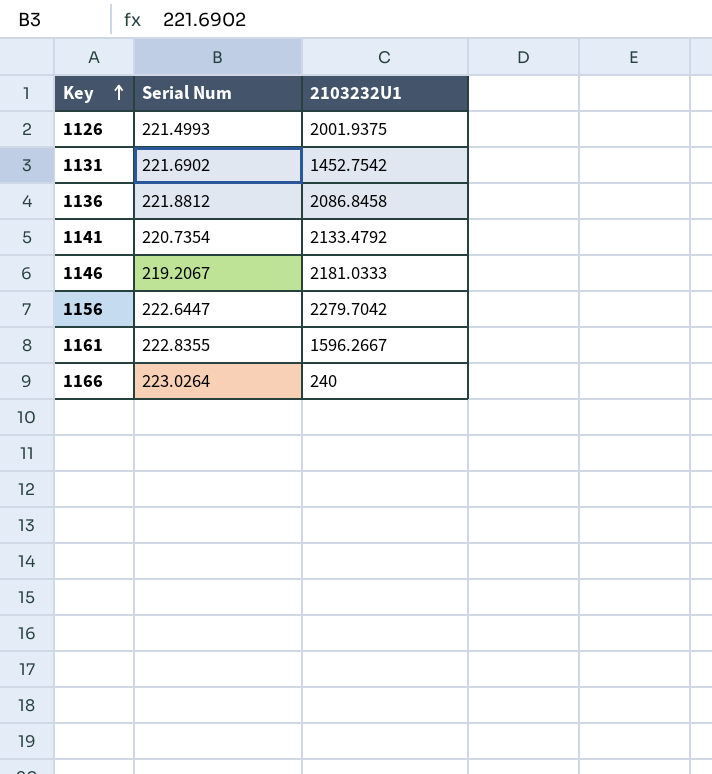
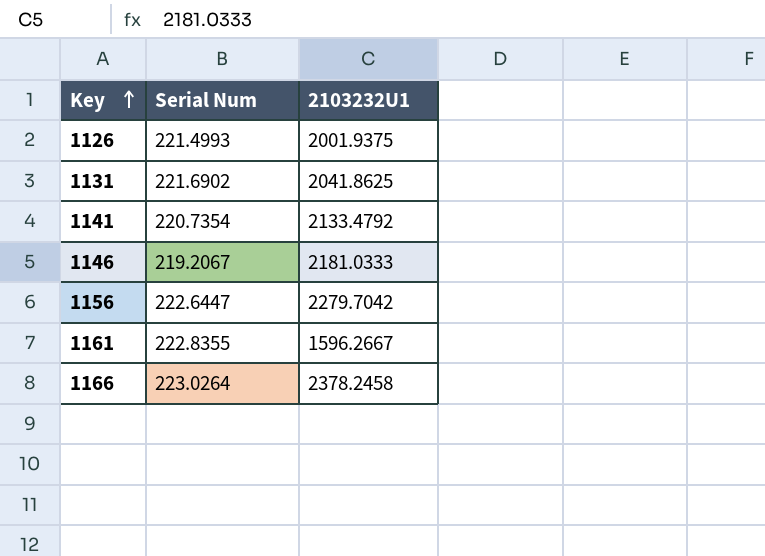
row 1136: 221.8812 | 2086.8458 -> none
1131 | 2103232U1: 1452.7542 -> 2041.8625
1166 | 2103232U1: 240 -> 2378.2458

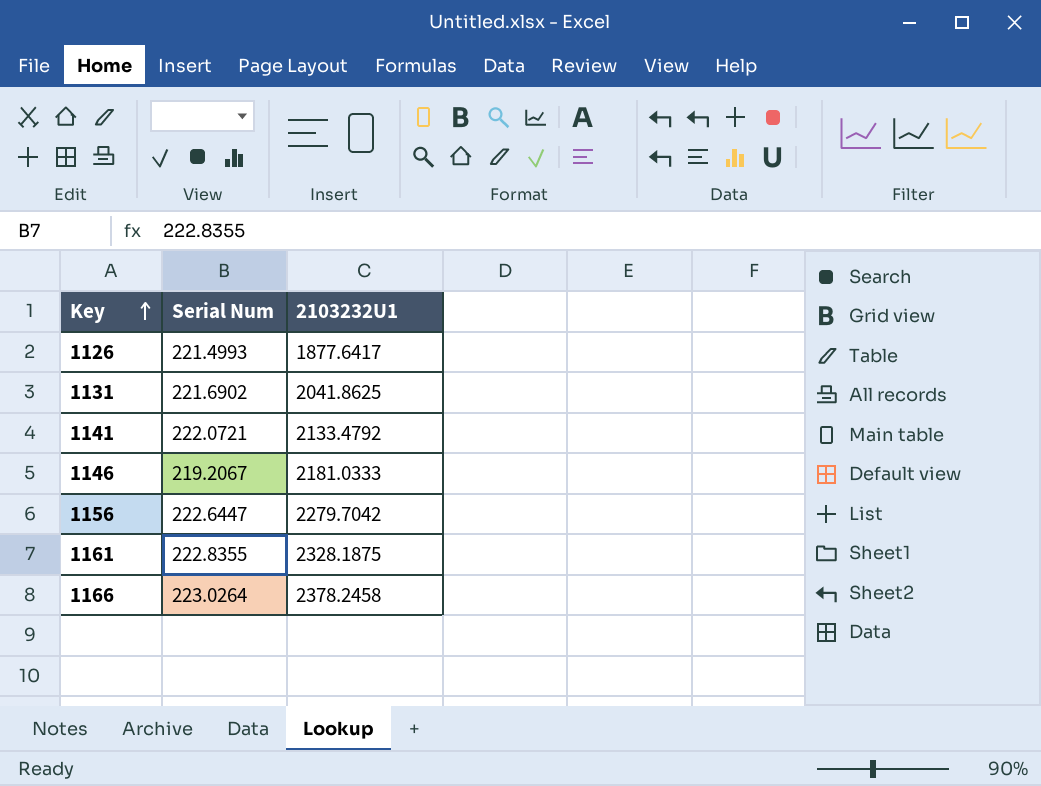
1126 | 2103232U1: 2001.9375 -> 1877.6417
1141 | Serial Num: 220.7354 -> 222.0721
1161 | 2103232U1: 1596.2667 -> 2328.1875

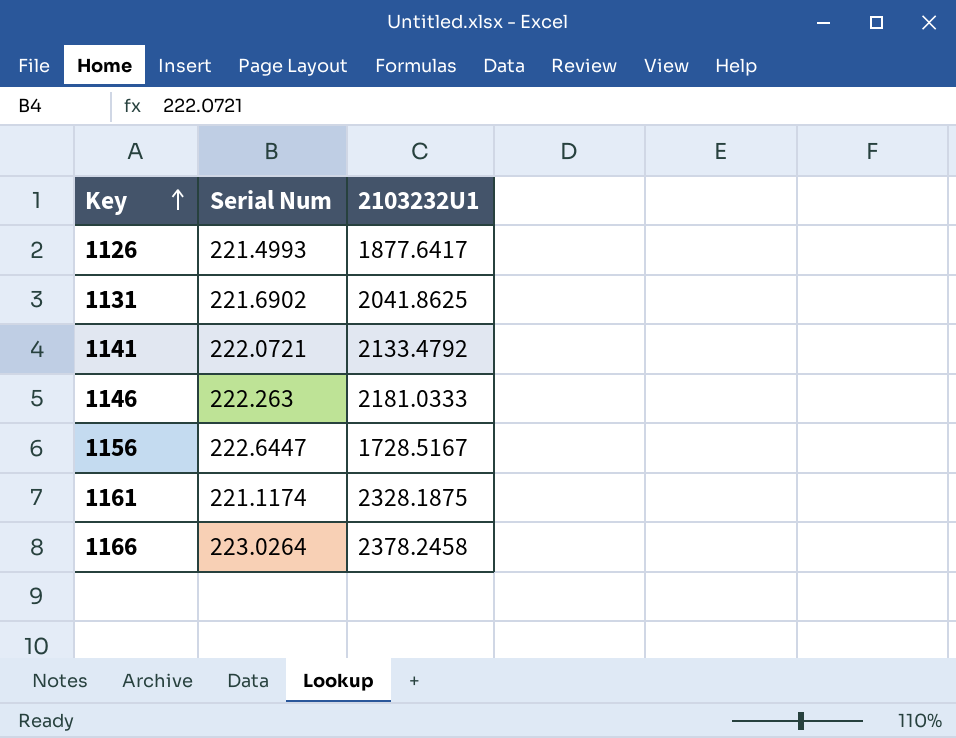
1146 | Serial Num: 219.2067 -> 222.263
1156 | 2103232U1: 2279.7042 -> 1728.5167
1161 | Serial Num: 222.8355 -> 221.1174

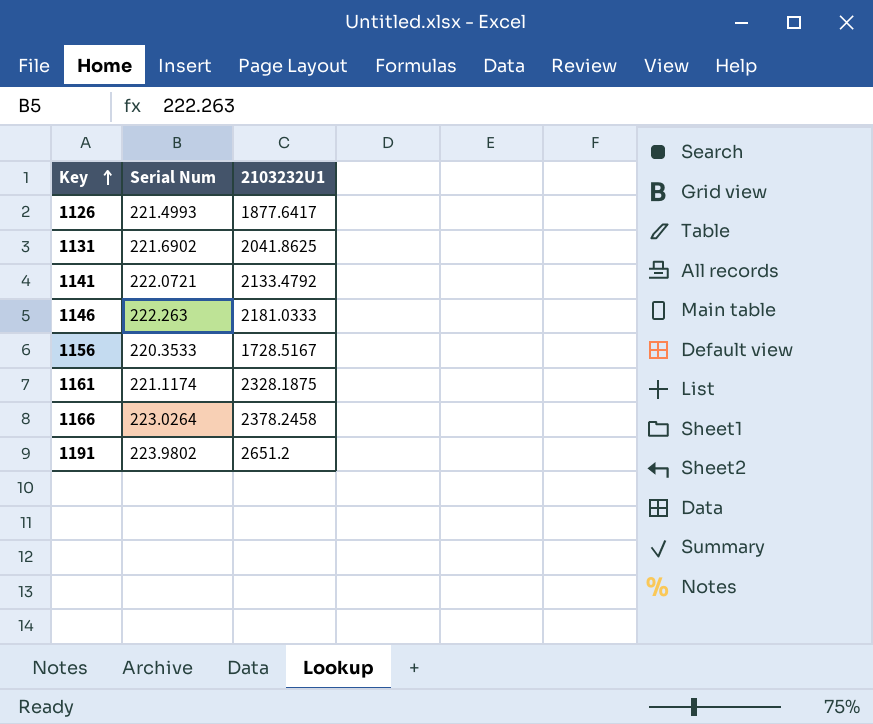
1156 | Serial Num: 222.6447 -> 220.3533
row 1191: none -> 223.9802 | 2651.2

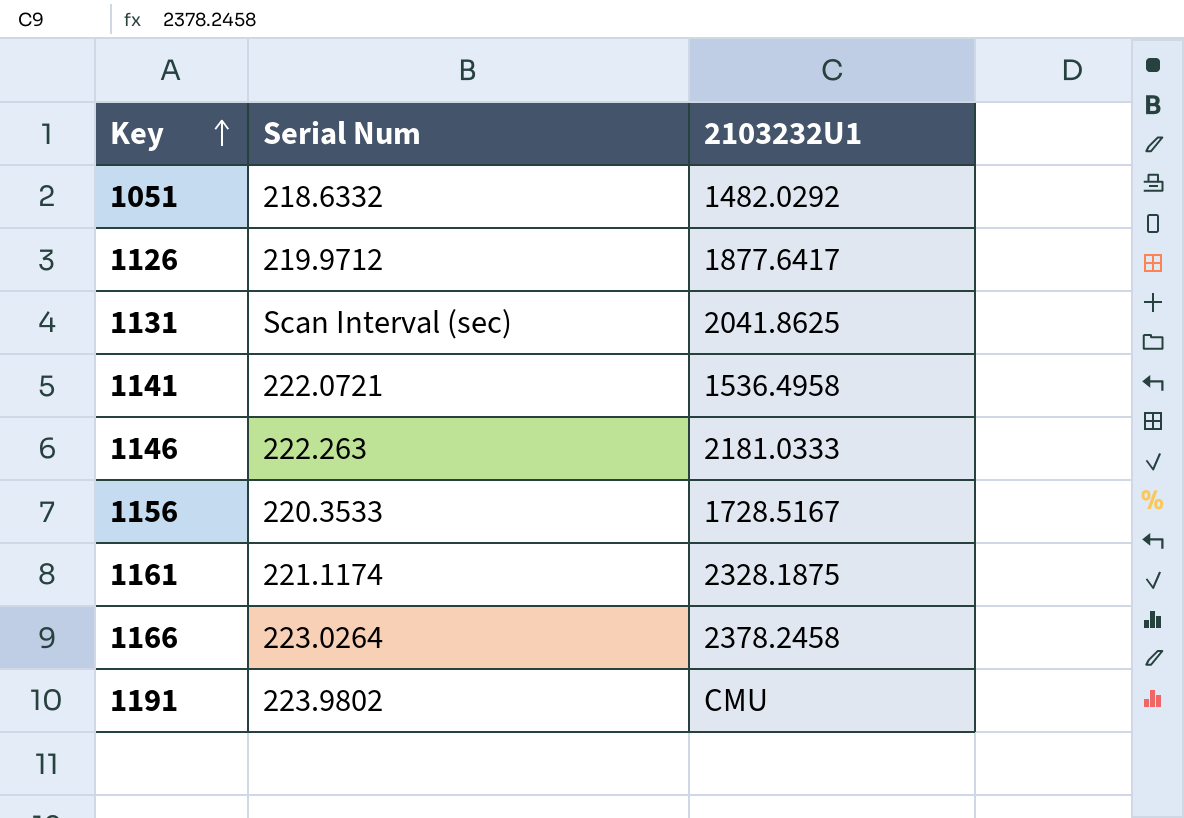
row 1051: none -> 218.6332 | 1482.0292
1126 | Serial Num: 221.4993 -> 219.9712
1131 | Serial Num: 221.6902 -> Scan Interval (sec)
1141 | 2103232U1: 2133.4792 -> 1536.4958
1191 | 2103232U1: 2651.2 -> CMU

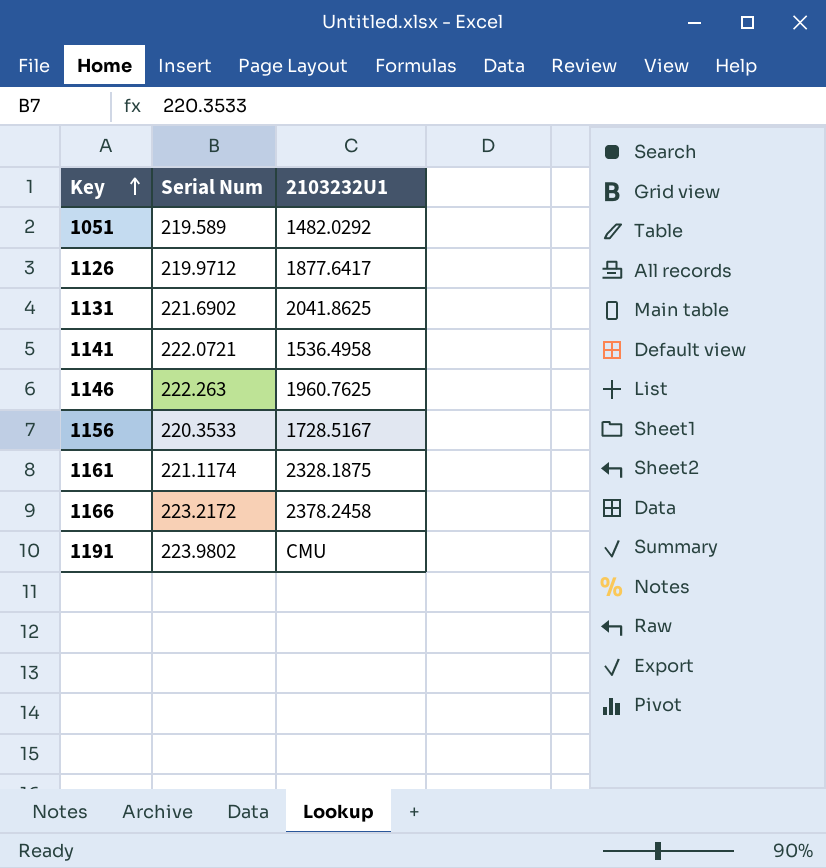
1051 | Serial Num: 218.6332 -> 219.589
1131 | Serial Num: Scan Interval (sec) -> 221.6902
1146 | 2103232U1: 2181.0333 -> 1960.7625
1166 | Serial Num: 223.0264 -> 223.2172

